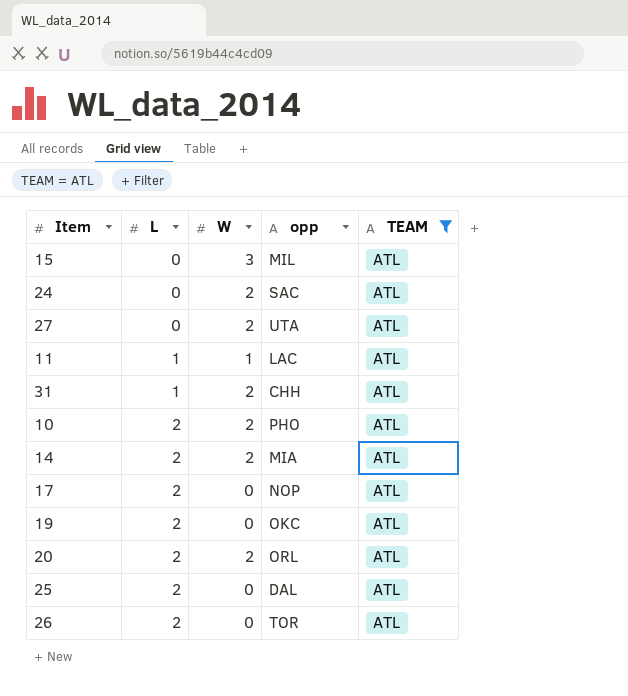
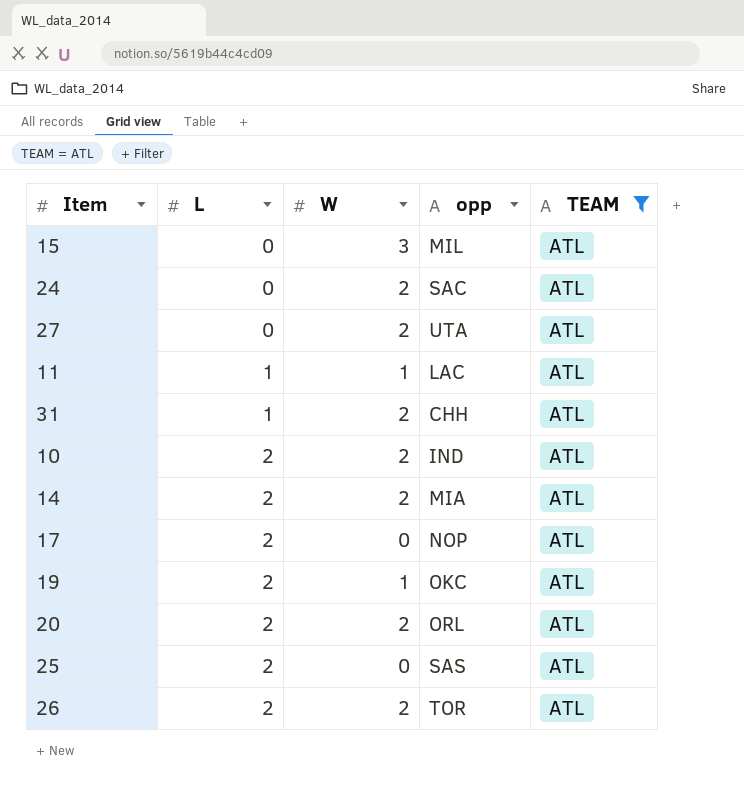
10 | opp: PHO -> IND
19 | W: 0 -> 1
25 | opp: DAL -> SAS
26 | W: 0 -> 2

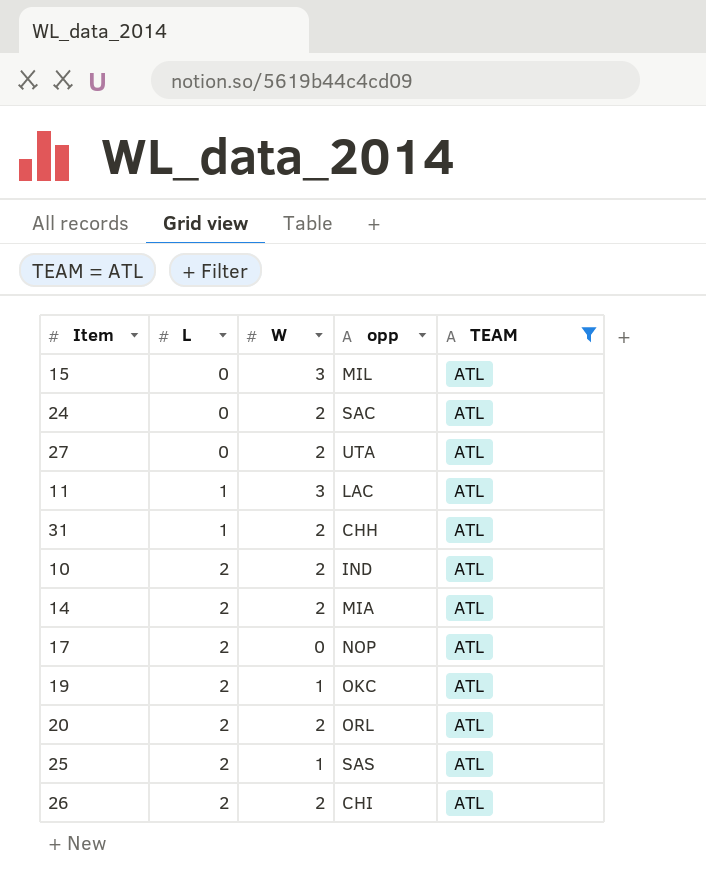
11 | W: 1 -> 3
25 | W: 0 -> 1
26 | opp: TOR -> CHI

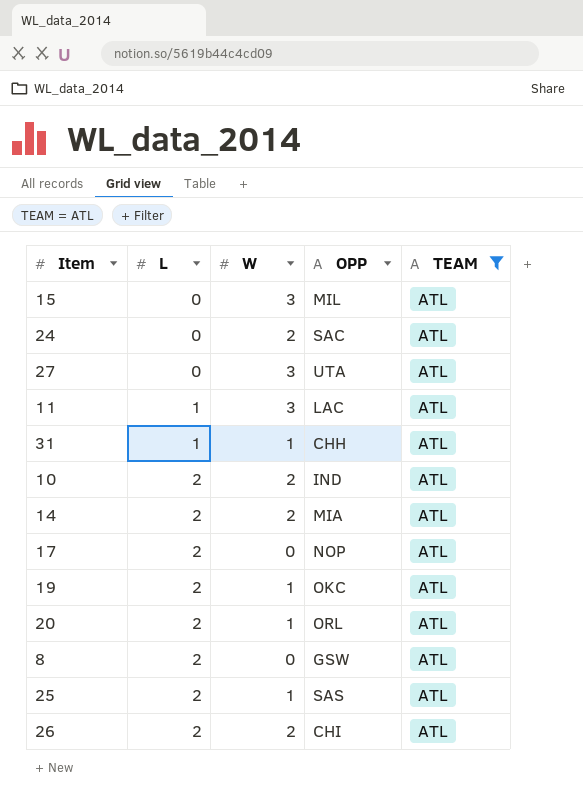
column name: opp -> OPP
27 | W: 2 -> 3
31 | W: 2 -> 1
20 | W: 2 -> 1
row 8: none -> 2 | 0 | GSW | ATL

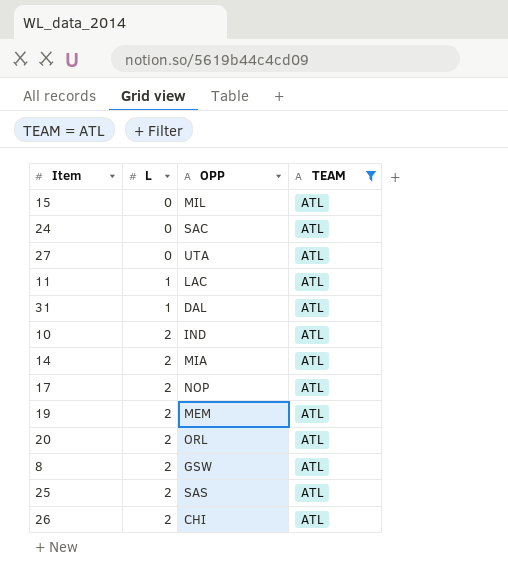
column W | position: 3 -> none
31 | OPP: CHH -> DAL
19 | OPP: OKC -> MEM

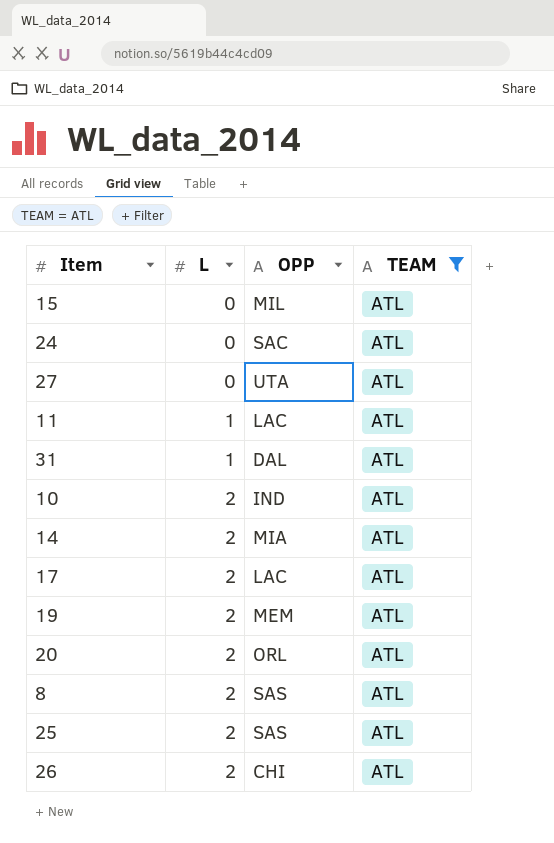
17 | OPP: NOP -> LAC
8 | OPP: GSW -> SAS

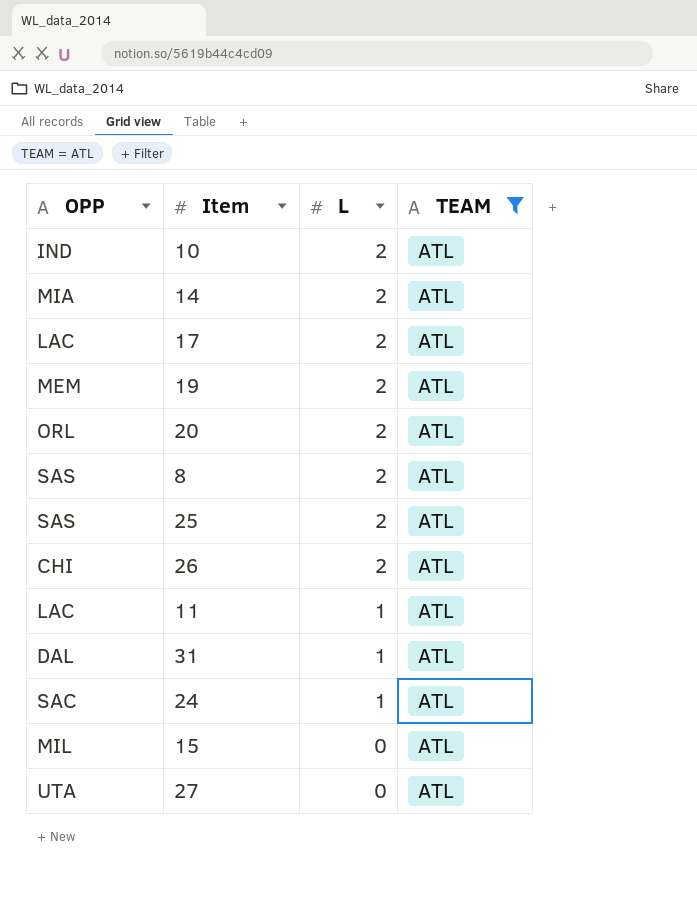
row order: L ascending -> L descending
column OPP | position: 3 -> 1
24 | L: 0 -> 1

